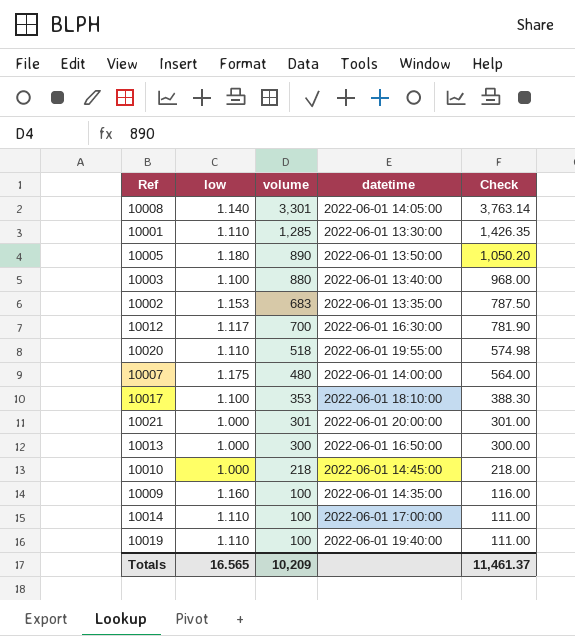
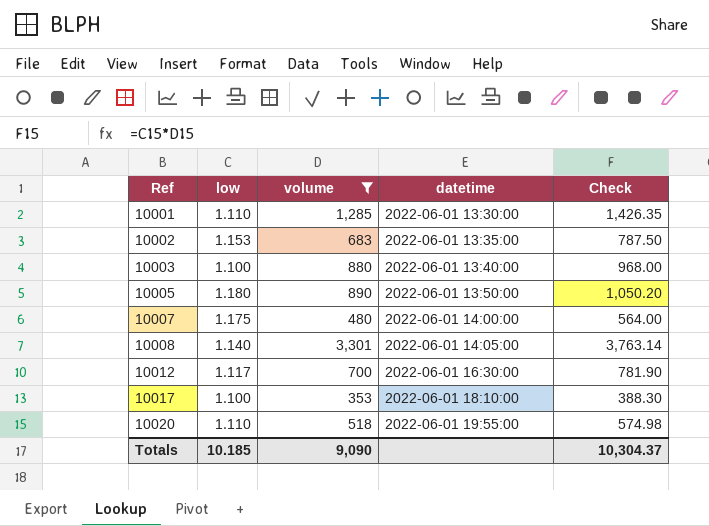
filter: none -> volume >= 353
row order: Check descending -> Ref ascending
Totals | low: 16.565 -> 10.185
Totals | volume: 10,209 -> 9,090
Totals | Check: 11,461.37 -> 10,304.37

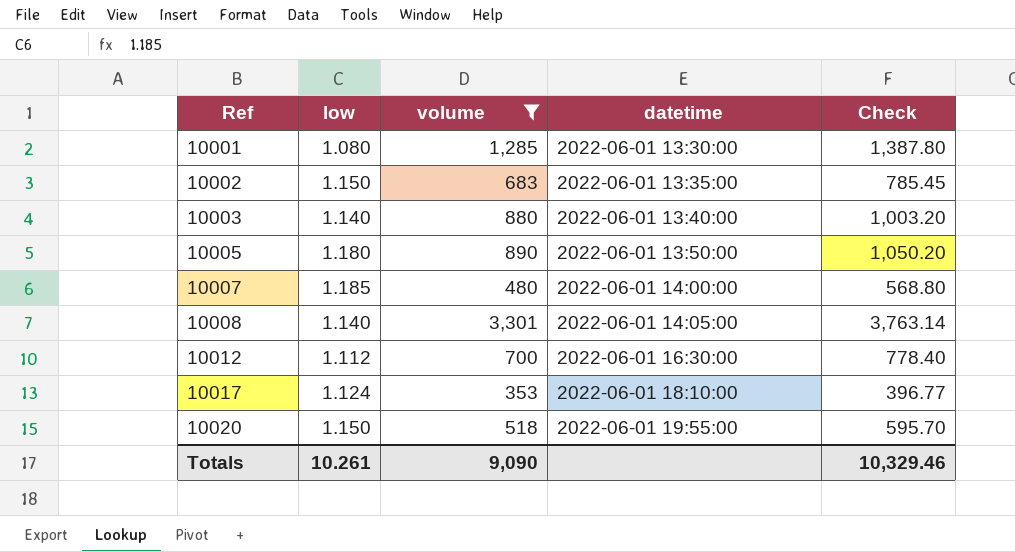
10001 | low: 1.110 -> 1.080
10001 | Check: 1,426.35 -> 1,387.80
10002 | low: 1.153 -> 1.150
10002 | Check: 787.50 -> 785.45
10003 | low: 1.100 -> 1.140
10003 | Check: 968.00 -> 1,003.20
10007 | low: 1.175 -> 1.185
10007 | Check: 564.00 -> 568.80
10012 | low: 1.117 -> 1.112
10012 | Check: 781.90 -> 778.40
10017 | low: 1.100 -> 1.124
10017 | Check: 388.30 -> 396.77
10020 | low: 1.110 -> 1.150
10020 | Check: 574.98 -> 595.70
Totals | low: 10.185 -> 10.261
Totals | Check: 10,304.37 -> 10,329.46

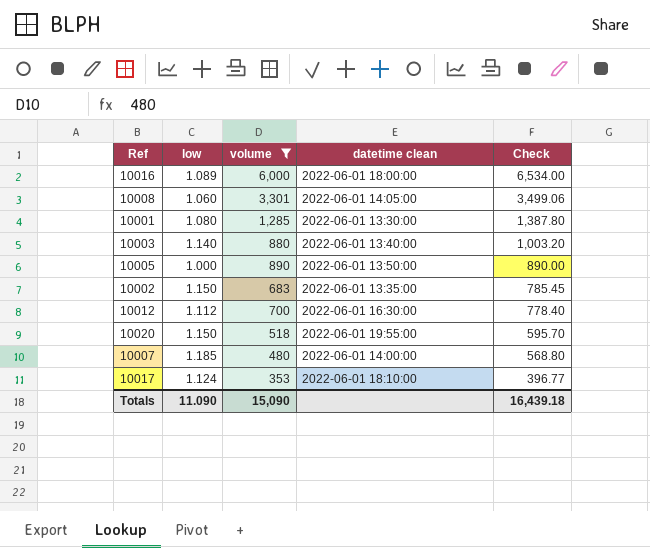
row order: Ref ascending -> Check descending
column name: datetime -> datetime clean
row 10016: none -> 1.089 | 6,000 | 2022-06-01 18:00:00 | 6,534.00
10008 | low: 1.140 -> 1.060
10008 | Check: 3,763.14 -> 3,499.06
10005 | low: 1.180 -> 1.000
10005 | Check: 1,050.20 -> 890.00
Totals | low: 10.261 -> 11.090
Totals | volume: 9,090 -> 15,090
Totals | Check: 10,329.46 -> 16,439.18

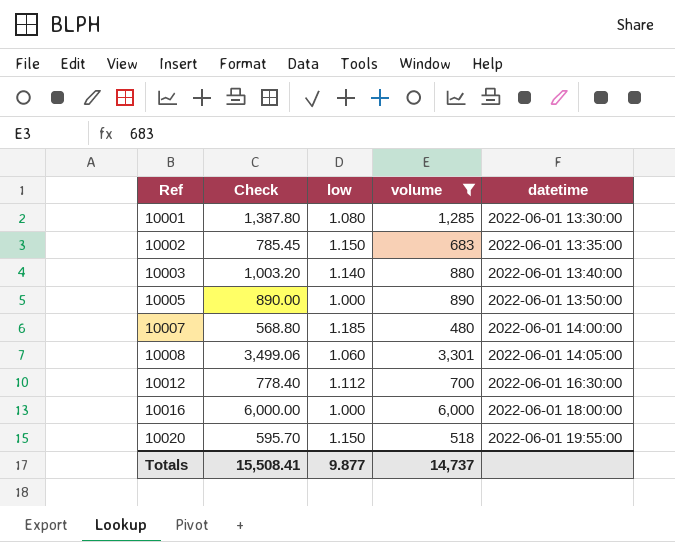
row order: Check descending -> Ref ascending
column Check | position: 5 -> 2
column name: datetime clean -> datetime
row 10017: 1.124 | 353 | 2022-06-01 18:10:00 | 396.77 -> none
10016 | Check: 6,534.00 -> 6,000.00
10016 | low: 1.089 -> 1.000
Totals | Check: 16,439.18 -> 15,508.41
Totals | low: 11.090 -> 9.877
Totals | volume: 15,090 -> 14,737

